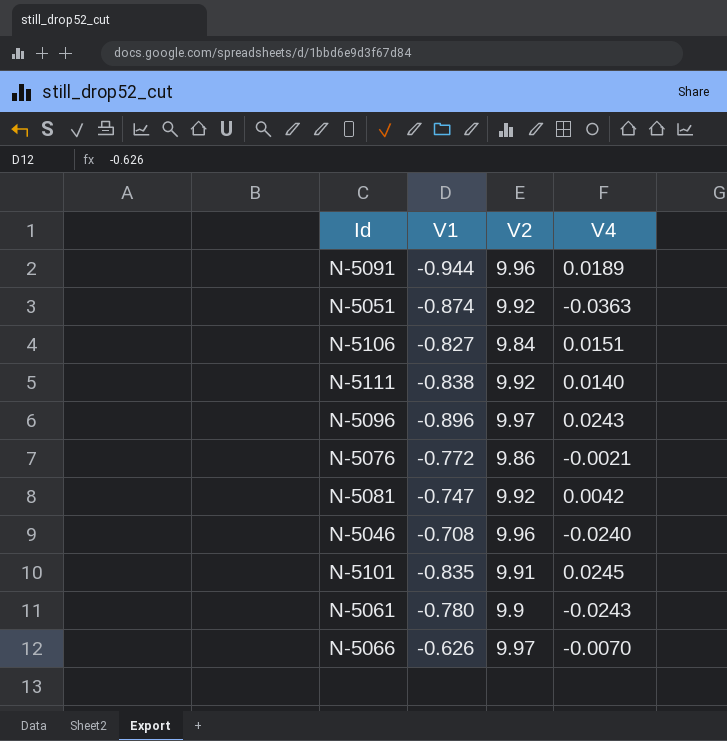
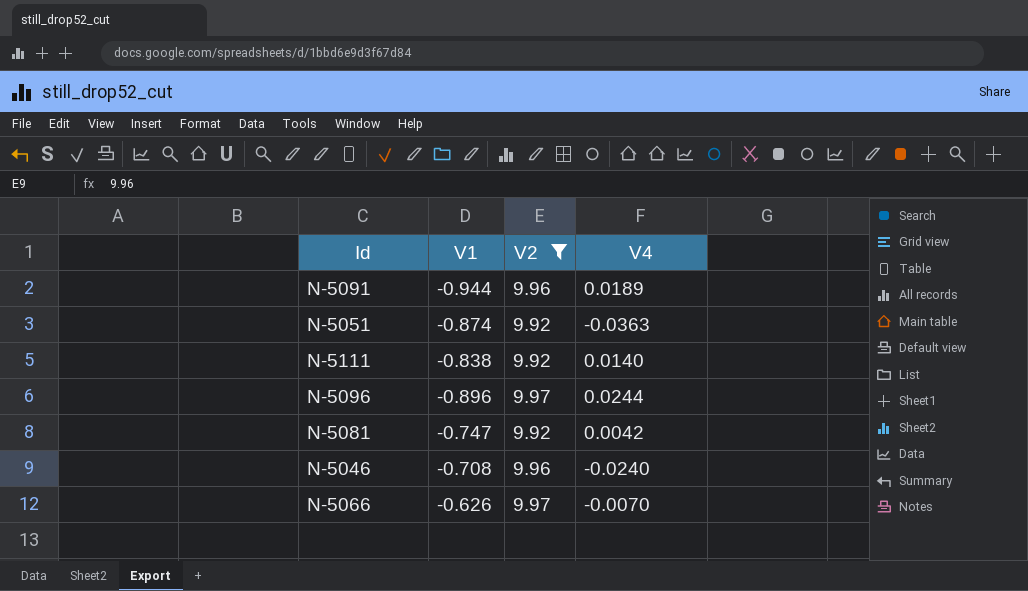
filter: none -> V2 >= 9.92
N-5096 | V4: 0.0243 -> 0.0244

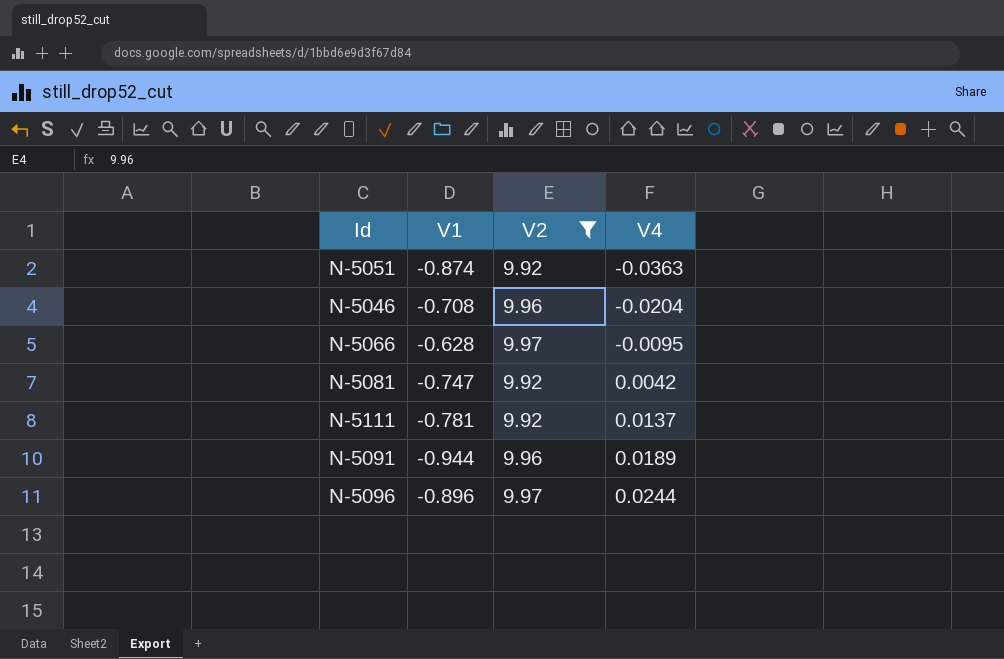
row order: none -> V4 ascending
N-5046 | V4: -0.0240 -> -0.0204
N-5066 | V1: -0.626 -> -0.628
N-5066 | V4: -0.0070 -> -0.0095
N-5111 | V1: -0.838 -> -0.781
N-5111 | V4: 0.0140 -> 0.0137

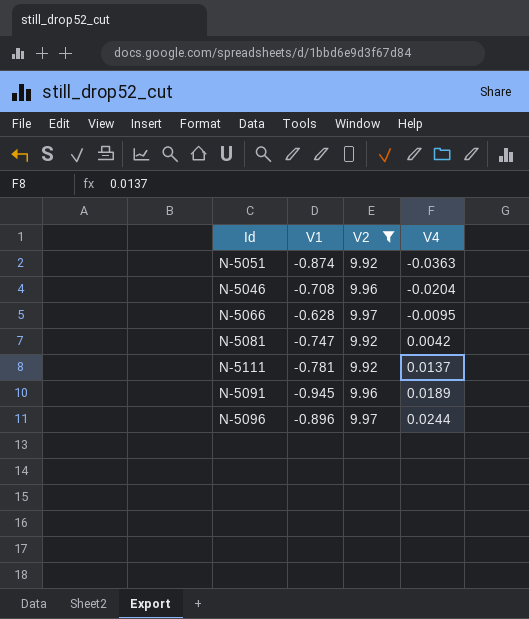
N-5091 | V1: -0.944 -> -0.945

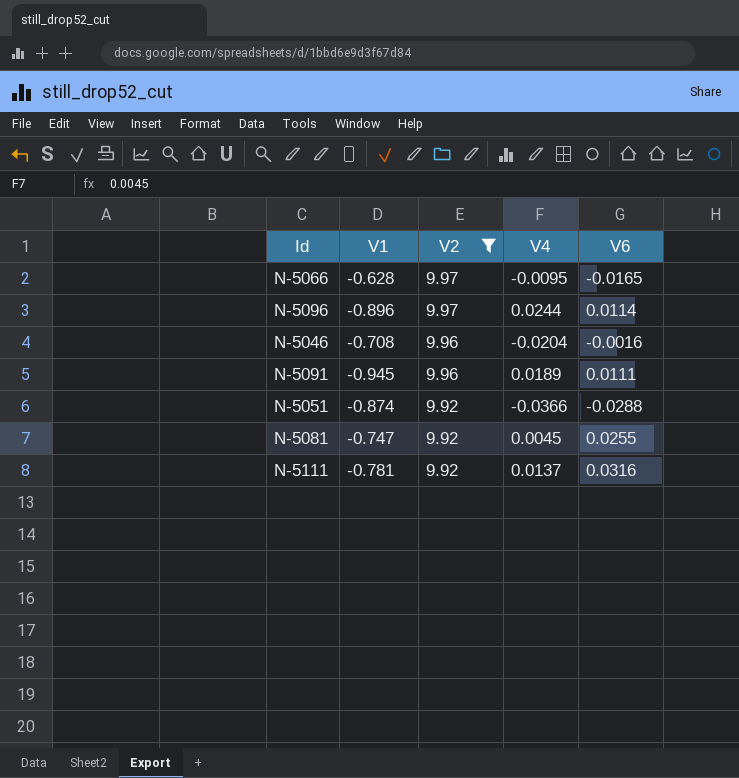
row order: V4 ascending -> V2 descending
column V6 | position: none -> 5
N-5051 | V4: -0.0363 -> -0.0366
N-5081 | V4: 0.0042 -> 0.0045

